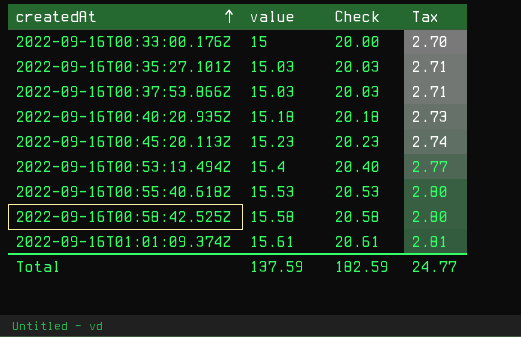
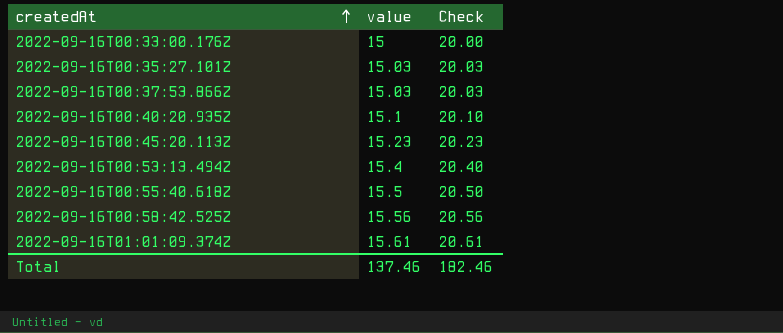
column Tax | formula: [value] * 0.18 -> none
2022-09-16T00:40:20.935Z | value: 15.18 -> 15.1
2022-09-16T00:40:20.935Z | Check: 20.18 -> 20.10
2022-09-16T00:55:40.618Z | value: 15.53 -> 15.5
2022-09-16T00:55:40.618Z | Check: 20.53 -> 20.50
2022-09-16T00:58:42.525Z | value: 15.58 -> 15.56
2022-09-16T00:58:42.525Z | Check: 20.58 -> 20.56
Total | value: 137.59 -> 137.46
Total | Check: 182.59 -> 182.46

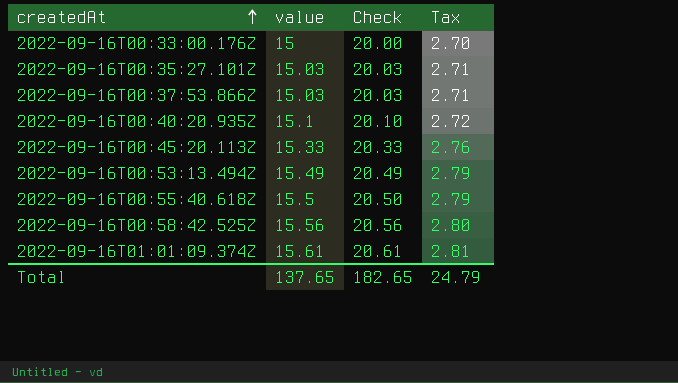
column Tax | formula: none -> [value] * 0.18
2022-09-16T00:45:20.113Z | value: 15.23 -> 15.33
2022-09-16T00:45:20.113Z | Check: 20.23 -> 20.33
2022-09-16T00:53:13.494Z | value: 15.4 -> 15.49
2022-09-16T00:53:13.494Z | Check: 20.40 -> 20.49
Total | value: 137.46 -> 137.65
Total | Check: 182.46 -> 182.65

